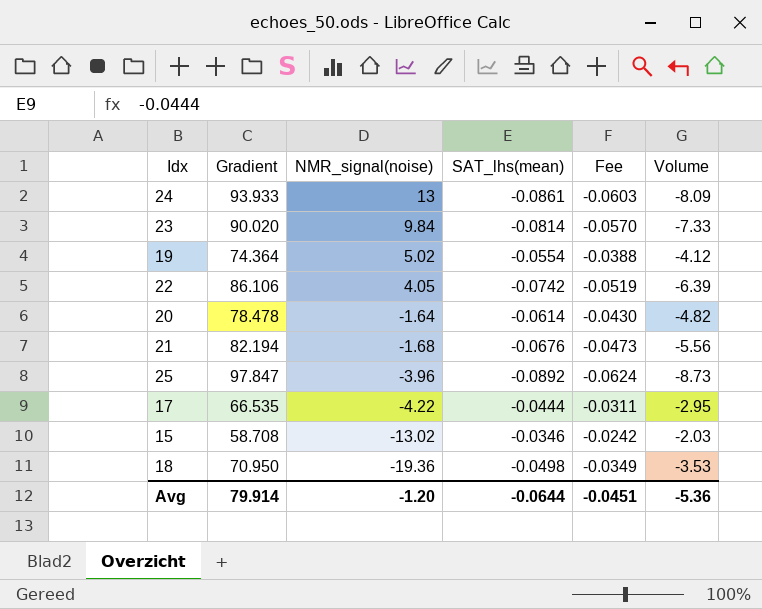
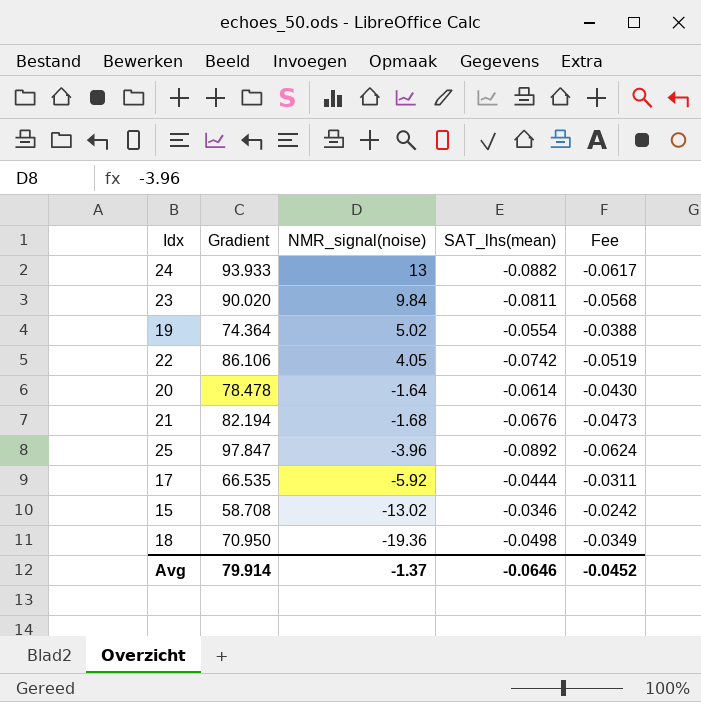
column Volume | formula: [Gradient] * [SAT_lhs(mean)] -> none
24 | SAT_lhs(mean): -0.0861 -> -0.0882
24 | Fee: -0.0603 -> -0.0617
23 | SAT_lhs(mean): -0.0814 -> -0.0811
23 | Fee: -0.0570 -> -0.0568
17 | NMR_signal(noise): -4.22 -> -5.92
Avg | NMR_signal(noise): -1.20 -> -1.37
Avg | SAT_lhs(mean): -0.0644 -> -0.0646
Avg | Fee: -0.0451 -> -0.0452

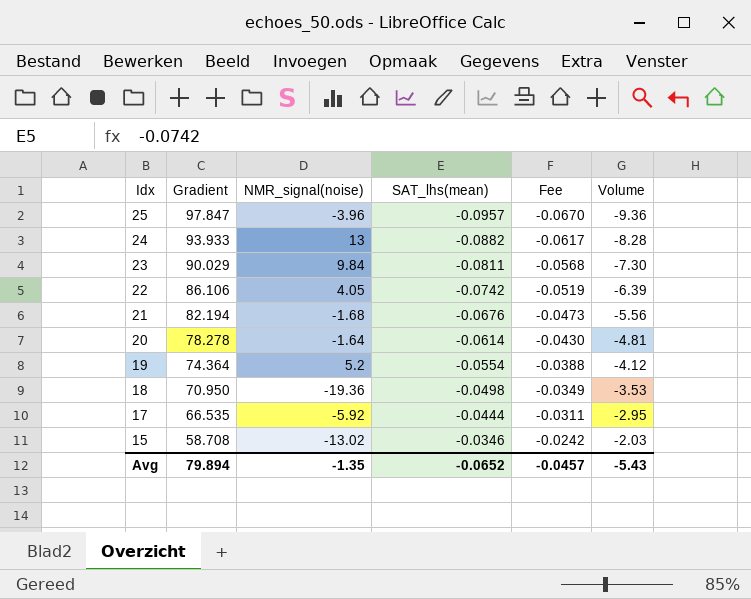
row order: NMR_signal(noise) descending -> Idx descending
column Volume | formula: none -> [Gradient] * [SAT_lhs(mean)]
25 | SAT_lhs(mean): -0.0892 -> -0.0957
25 | Fee: -0.0624 -> -0.0670
23 | Gradient: 90.020 -> 90.029
20 | Gradient: 78.478 -> 78.278
19 | NMR_signal(noise): 5.02 -> 5.2
Avg | Gradient: 79.914 -> 79.894
Avg | NMR_signal(noise): -1.37 -> -1.35
Avg | SAT_lhs(mean): -0.0646 -> -0.0652
Avg | Fee: -0.0452 -> -0.0457

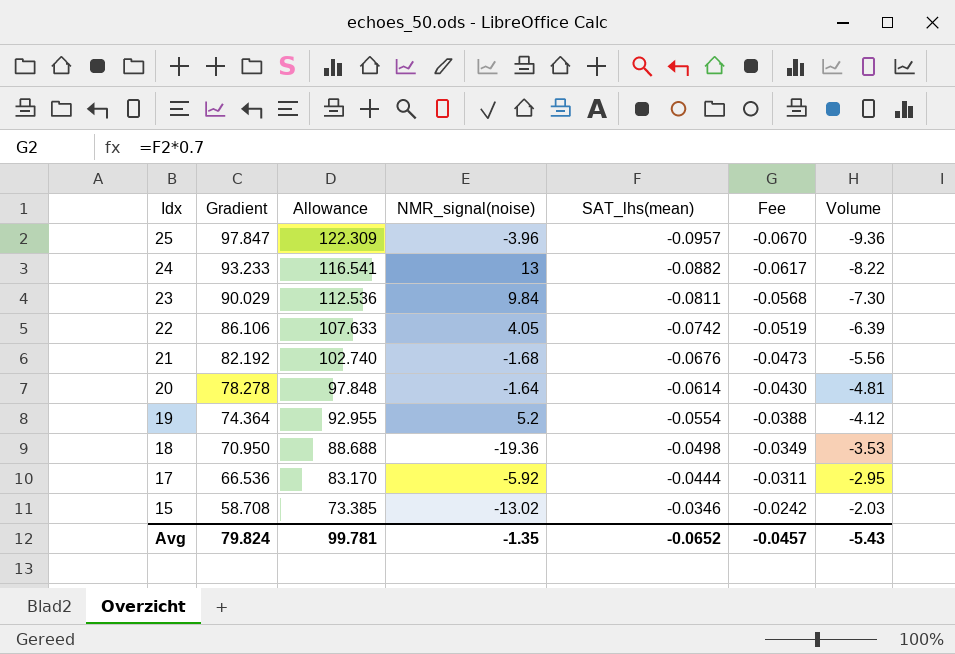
column Allowance | formula: none -> [Gradient] * 1.25
24 | Gradient: 93.933 -> 93.233
24 | Volume: -8.28 -> -8.22
21 | Gradient: 82.194 -> 82.192
17 | Gradient: 66.535 -> 66.536
Avg | Gradient: 79.894 -> 79.824

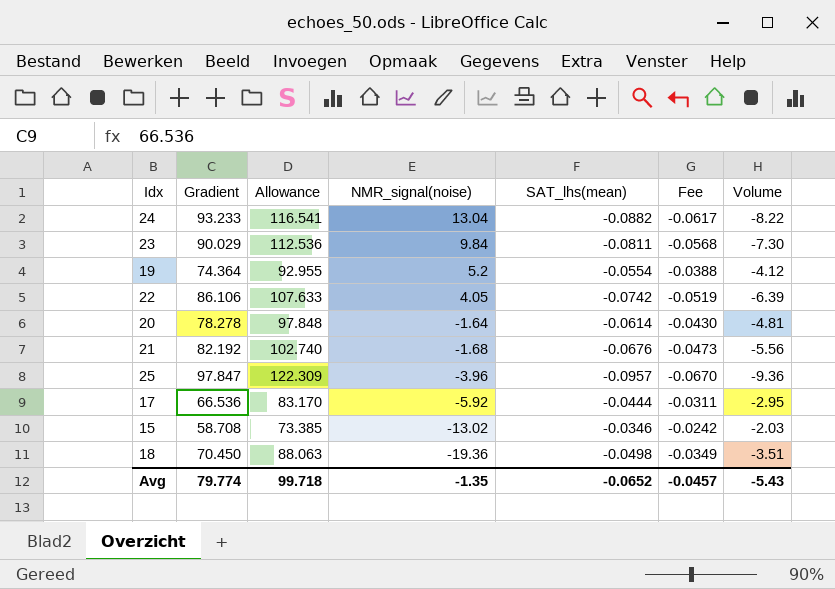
row order: Idx descending -> NMR_signal(noise) descending
24 | NMR_signal(noise): 13 -> 13.04
18 | Gradient: 70.950 -> 70.450
18 | Allowance: 88.688 -> 88.063
18 | Volume: -3.53 -> -3.51
Avg | Gradient: 79.824 -> 79.774
Avg | Allowance: 99.781 -> 99.718

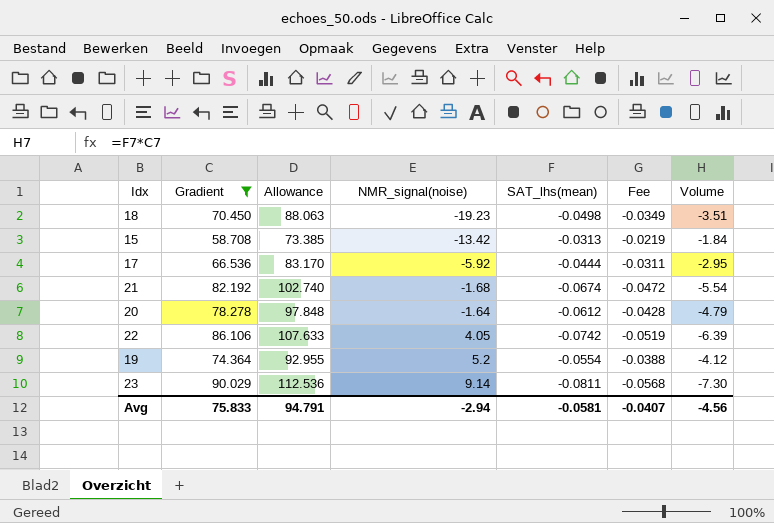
filter: none -> Gradient <= 90.029
row order: NMR_signal(noise) descending -> NMR_signal(noise) ascending
18 | NMR_signal(noise): -19.36 -> -19.23
15 | NMR_signal(noise): -13.02 -> -13.42
15 | SAT_lhs(mean): -0.0346 -> -0.0313
15 | Fee: -0.0242 -> -0.0219
15 | Volume: -2.03 -> -1.84
21 | SAT_lhs(mean): -0.0676 -> -0.0674
21 | Fee: -0.0473 -> -0.0472
21 | Volume: -5.56 -> -5.54
20 | SAT_lhs(mean): -0.0614 -> -0.0612
20 | Fee: -0.0430 -> -0.0428
20 | Volume: -4.81 -> -4.79
23 | NMR_signal(noise): 9.84 -> 9.14
Avg | Gradient: 79.774 -> 75.833
Avg | Allowance: 99.718 -> 94.791
Avg | NMR_signal(noise): -1.35 -> -2.94
Avg | SAT_lhs(mean): -0.0652 -> -0.0581
Avg | Fee: -0.0457 -> -0.0407
Avg | Volume: -5.43 -> -4.56

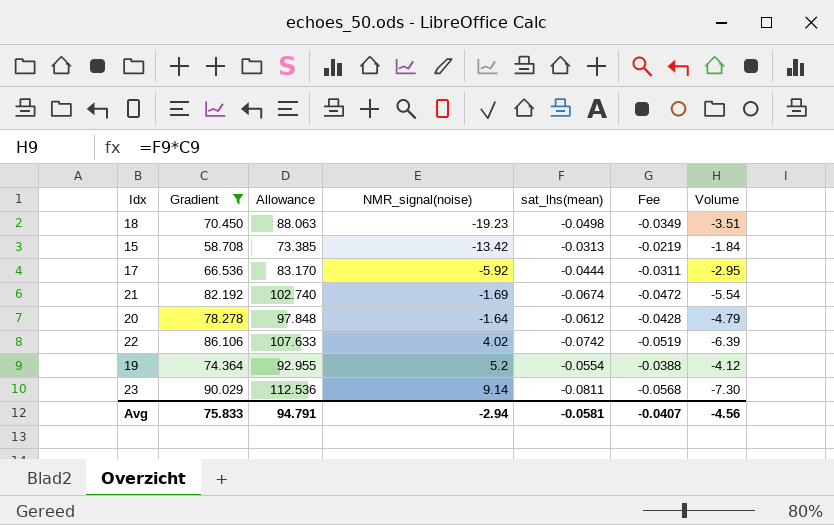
column name: SAT_lhs(mean) -> sat_lhs(mean)
21 | NMR_signal(noise): -1.68 -> -1.69
22 | NMR_signal(noise): 4.05 -> 4.02

